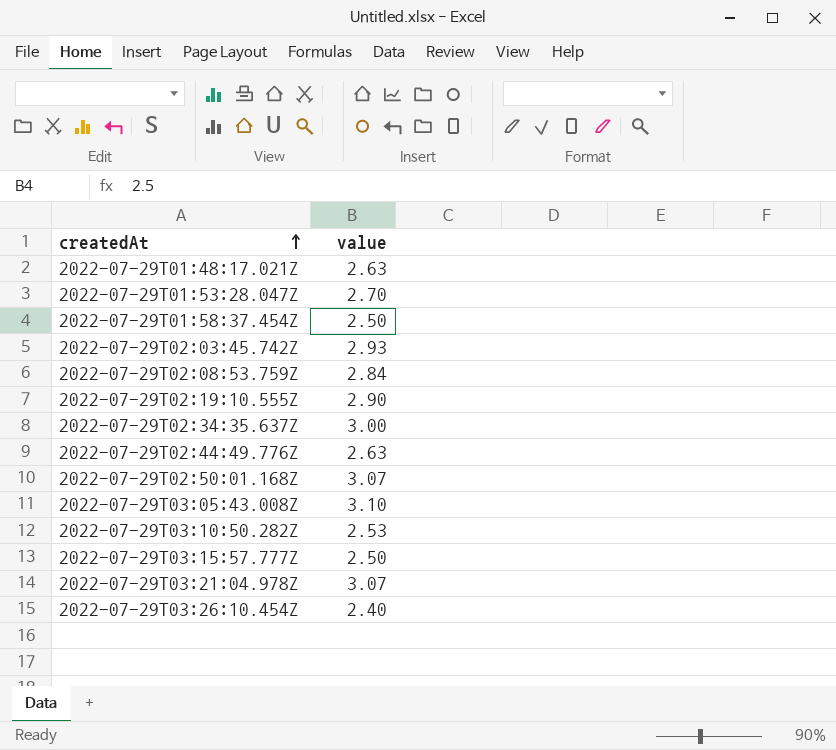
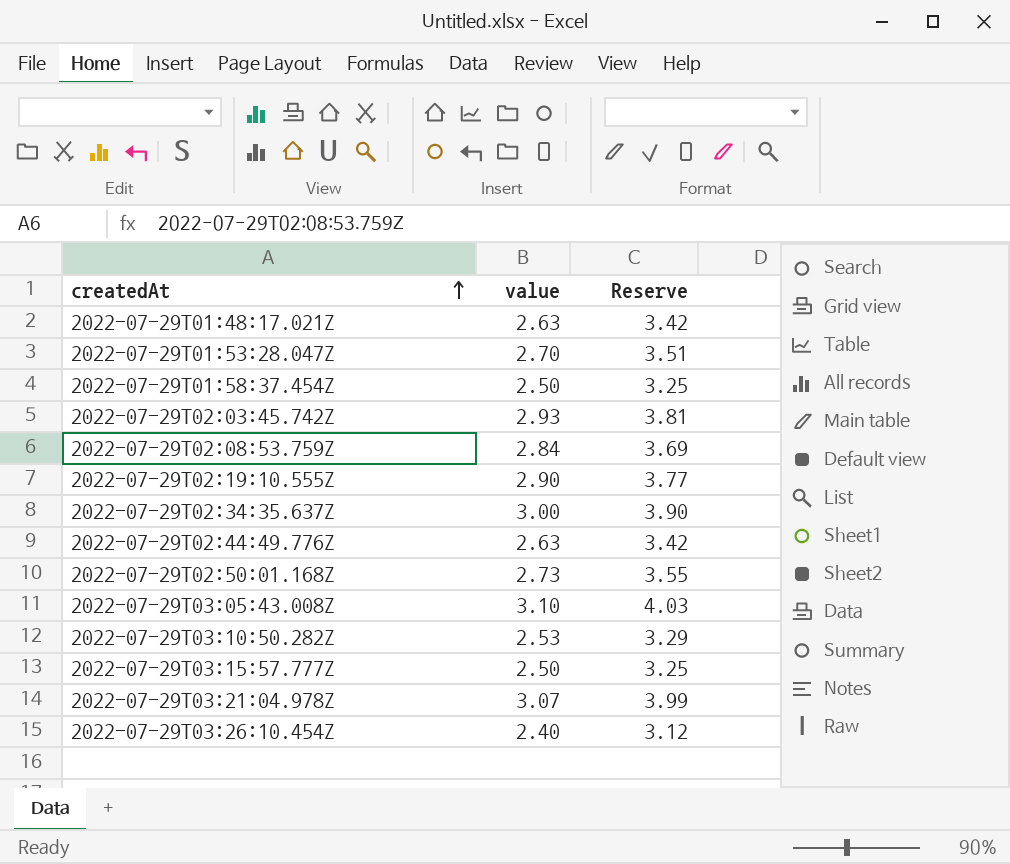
column Reserve | formula: none -> [value] * 1.3
2022-07-29T02:50:01.168Z | value: 3.07 -> 2.73

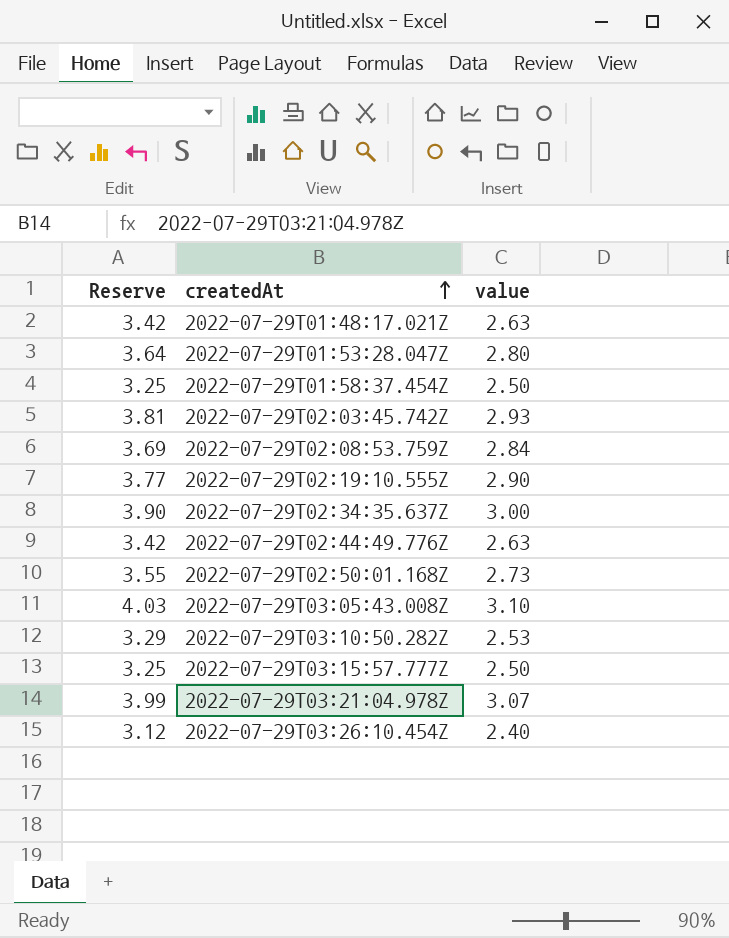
column Reserve | position: 3 -> 1
2022-07-29T01:53:28.047Z | Reserve: 3.51 -> 3.64
2022-07-29T01:53:28.047Z | value: 2.70 -> 2.80

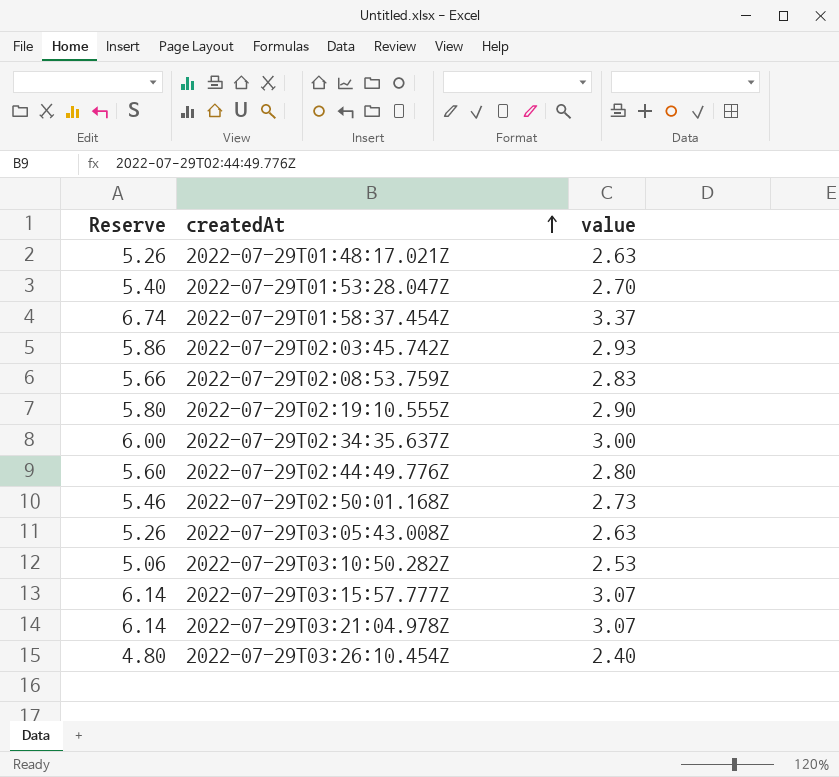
column Reserve | formula: [value] * 1.3 -> [value] * 2
2022-07-29T01:53:28.047Z | value: 2.80 -> 2.70
2022-07-29T01:58:37.454Z | value: 2.50 -> 3.37
2022-07-29T02:08:53.759Z | value: 2.84 -> 2.83
2022-07-29T02:44:49.776Z | value: 2.63 -> 2.80
2022-07-29T03:05:43.008Z | value: 3.10 -> 2.63
2022-07-29T03:15:57.777Z | value: 2.50 -> 3.07

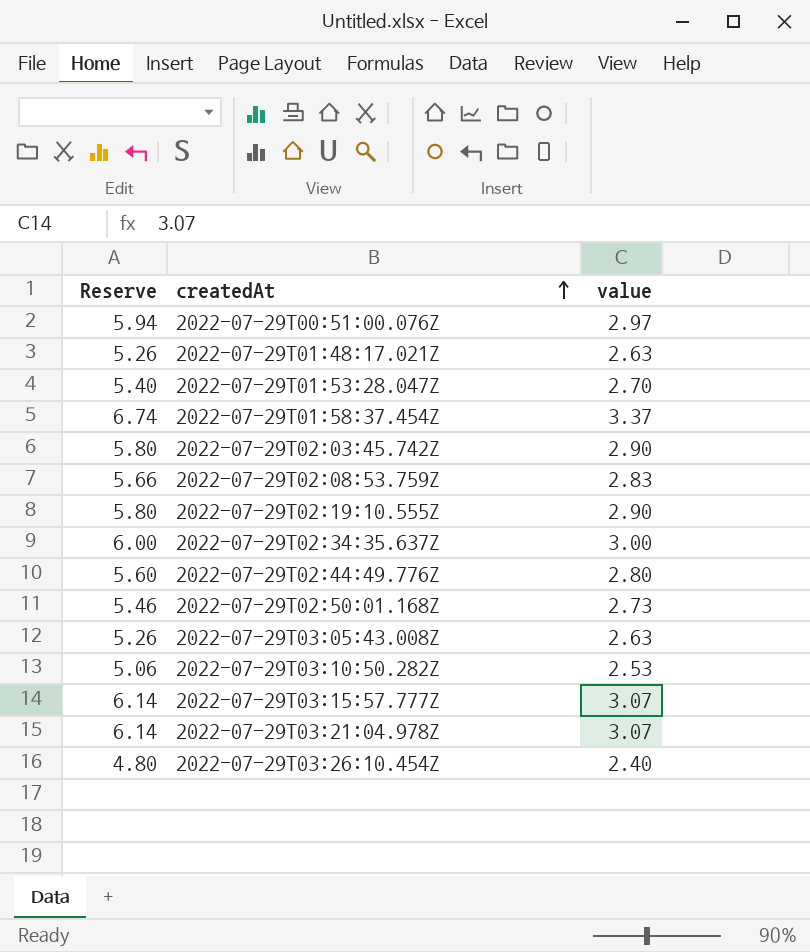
row 2022-07-29T00:51:00.076Z: none -> 5.94 | 2.97
2022-07-29T02:03:45.742Z | Reserve: 5.86 -> 5.80
2022-07-29T02:03:45.742Z | value: 2.93 -> 2.90

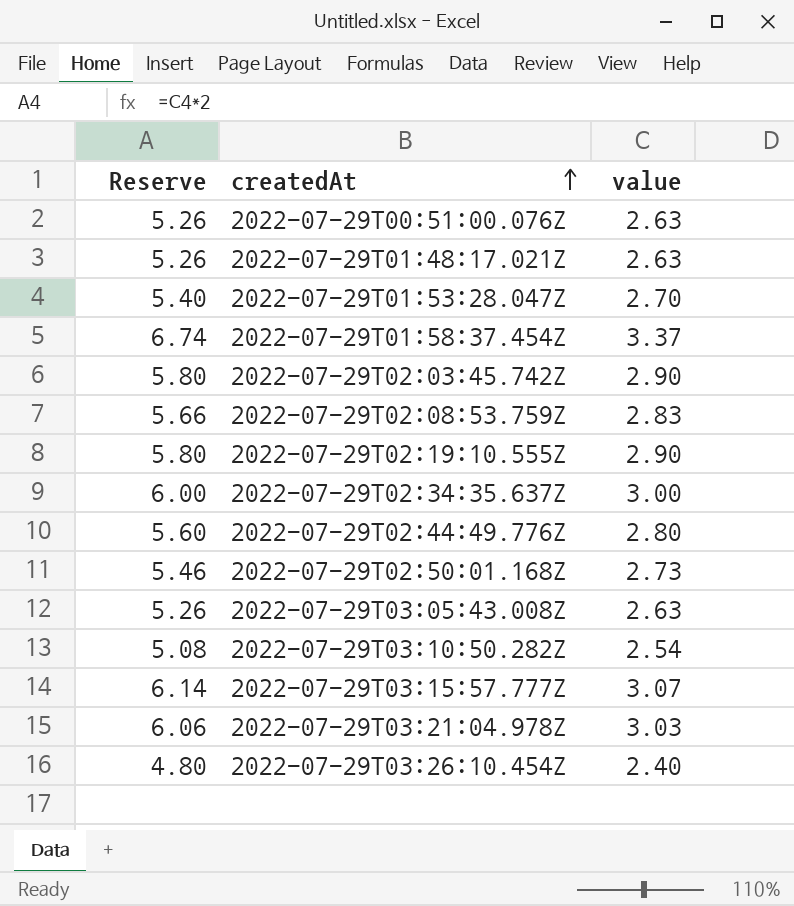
2022-07-29T00:51:00.076Z | Reserve: 5.94 -> 5.26
2022-07-29T00:51:00.076Z | value: 2.97 -> 2.63
2022-07-29T03:10:50.282Z | Reserve: 5.06 -> 5.08
2022-07-29T03:10:50.282Z | value: 2.53 -> 2.54
2022-07-29T03:21:04.978Z | Reserve: 6.14 -> 6.06
2022-07-29T03:21:04.978Z | value: 3.07 -> 3.03

